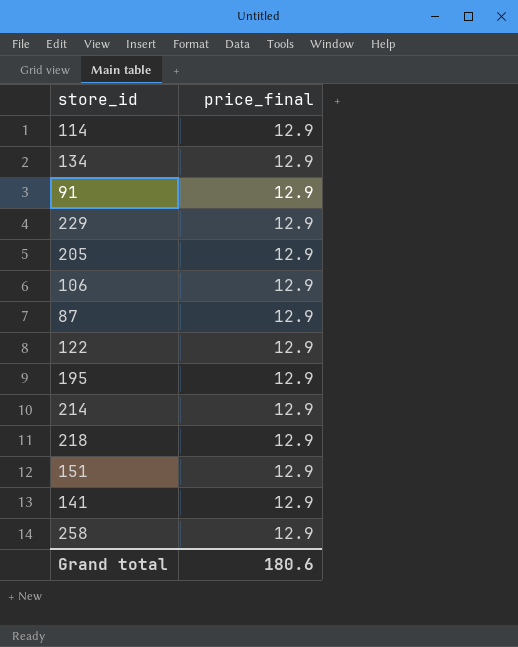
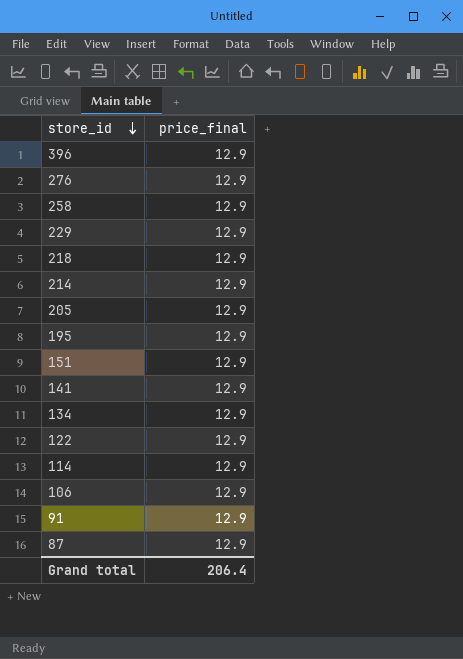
row order: none -> store_id descending
row 396: none -> 12.9
row 276: none -> 12.9
Grand total | price_final: 180.6 -> 206.4

